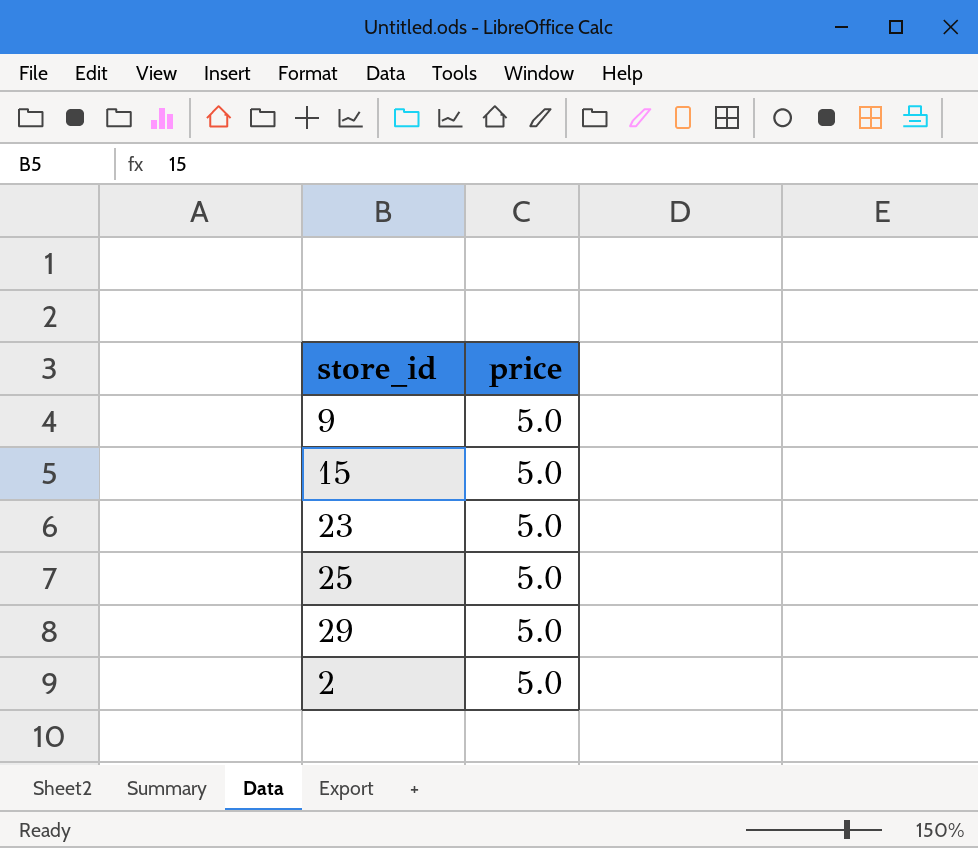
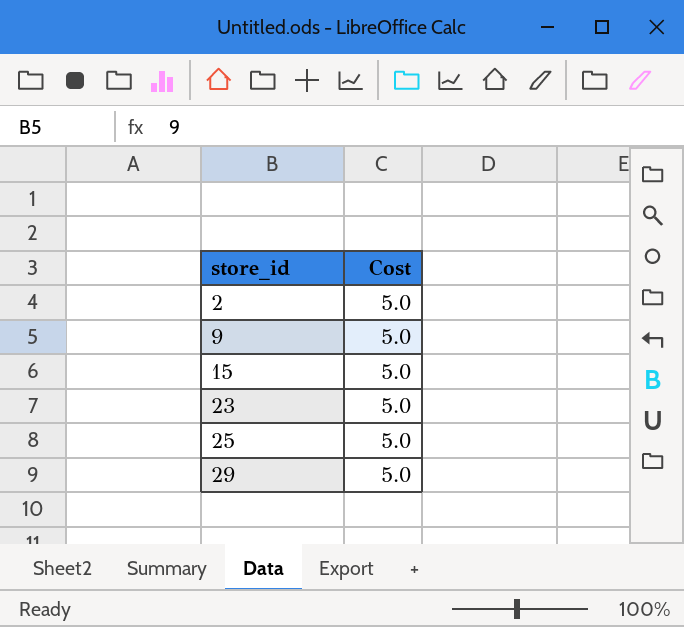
row order: none -> store_id ascending
column name: price -> Cost

